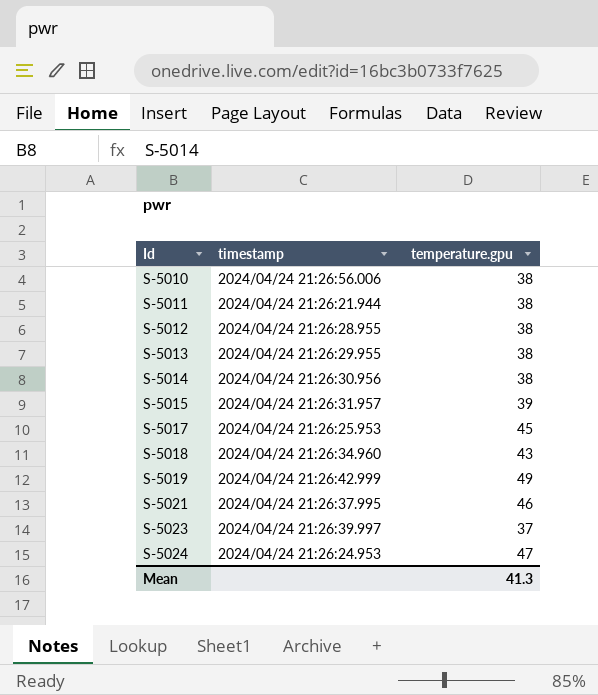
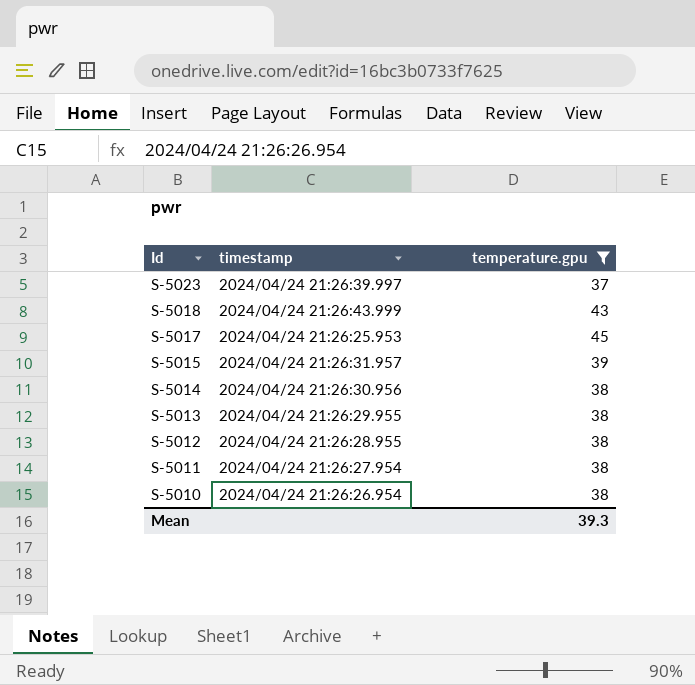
filter: none -> temperature.gpu <= 45
row order: Id ascending -> Id descending
S-5018 | timestamp: 2024/04/24 21:26:34.960 -> 2024/04/24 21:26:43.999
S-5011 | timestamp: 2024/04/24 21:26:21.944 -> 2024/04/24 21:26:27.954
S-5010 | timestamp: 2024/04/24 21:26:56.006 -> 2024/04/24 21:26:26.954
Mean | temperature.gpu: 41.3 -> 39.3

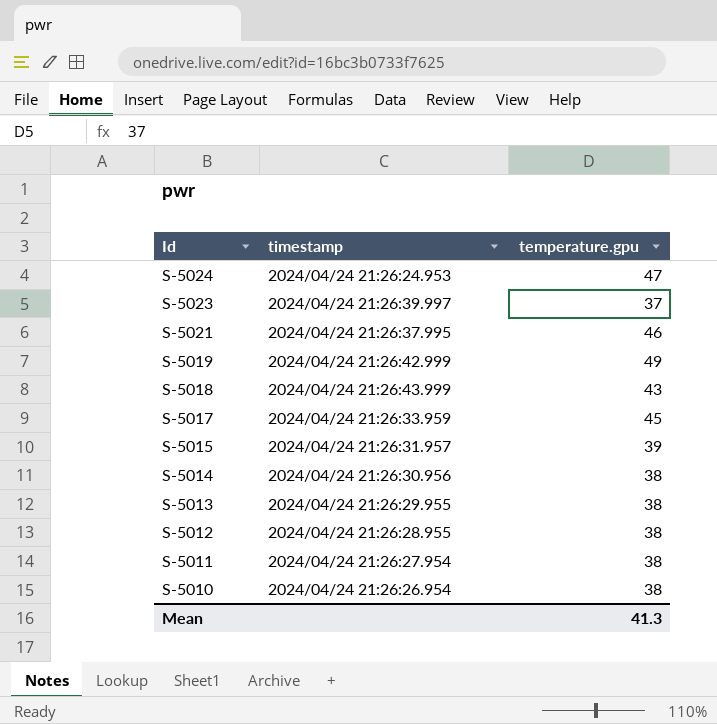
filter: temperature.gpu <= 45 -> none
S-5017 | timestamp: 2024/04/24 21:26:25.953 -> 2024/04/24 21:26:33.959
Mean | temperature.gpu: 39.3 -> 41.3

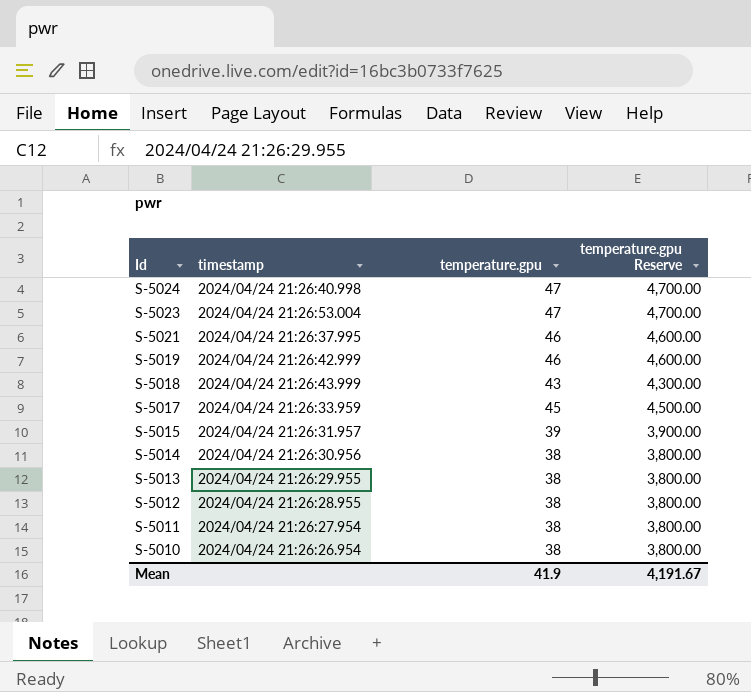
column temperature.gpu Reserve | formula: none -> [temperature.gpu] * 100
S-5024 | timestamp: 2024/04/24 21:26:24.953 -> 2024/04/24 21:26:40.998
S-5023 | timestamp: 2024/04/24 21:26:39.997 -> 2024/04/24 21:26:53.004
S-5023 | temperature.gpu: 37 -> 47
S-5019 | temperature.gpu: 49 -> 46
Mean | temperature.gpu: 41.3 -> 41.9

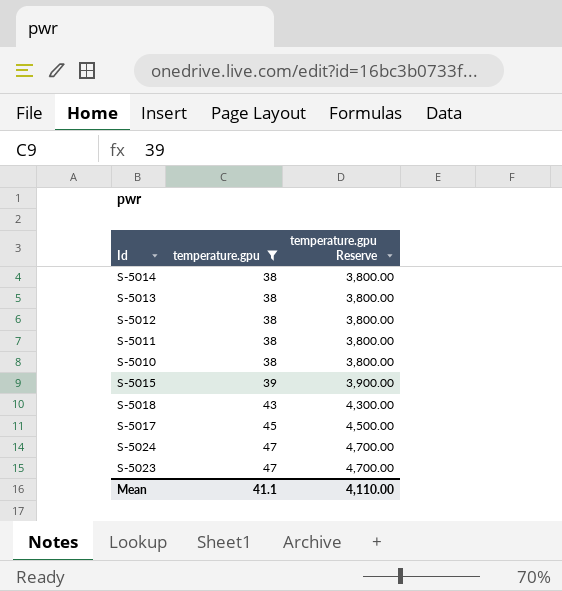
filter: none -> temperature.gpu != 46
row order: Id descending -> temperature.gpu ascending
column timestamp | position: 2 -> none
Mean | temperature.gpu: 41.9 -> 41.1
Mean | temperature.gpu Reserve: 4,191.67 -> 4,110.00

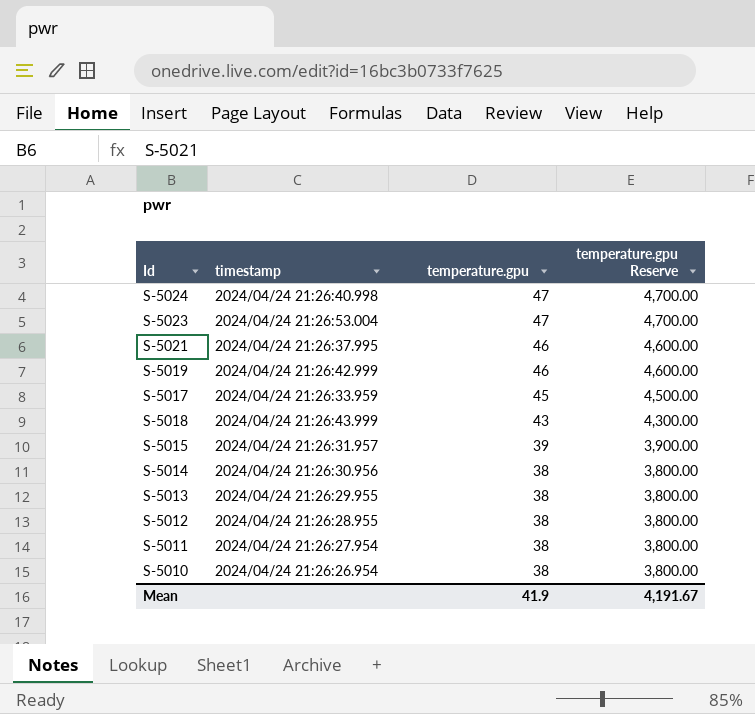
filter: temperature.gpu != 46 -> none
row order: temperature.gpu ascending -> temperature.gpu descending
column timestamp | position: none -> 2
Mean | temperature.gpu: 41.1 -> 41.9
Mean | temperature.gpu Reserve: 4,110.00 -> 4,191.67

